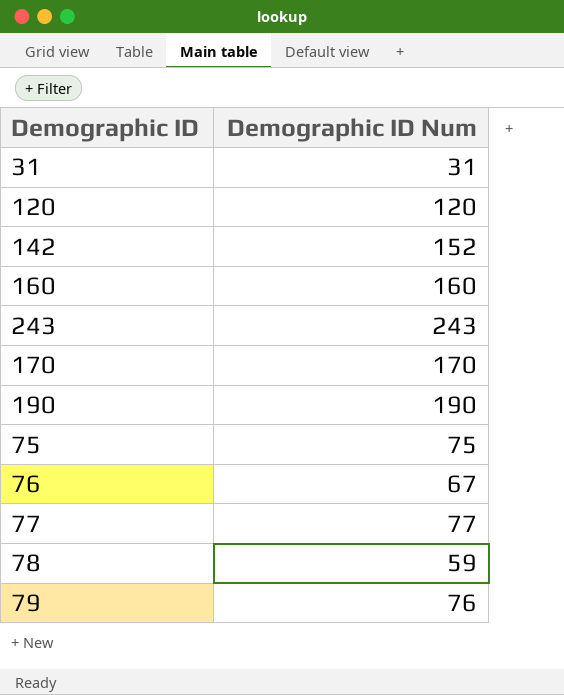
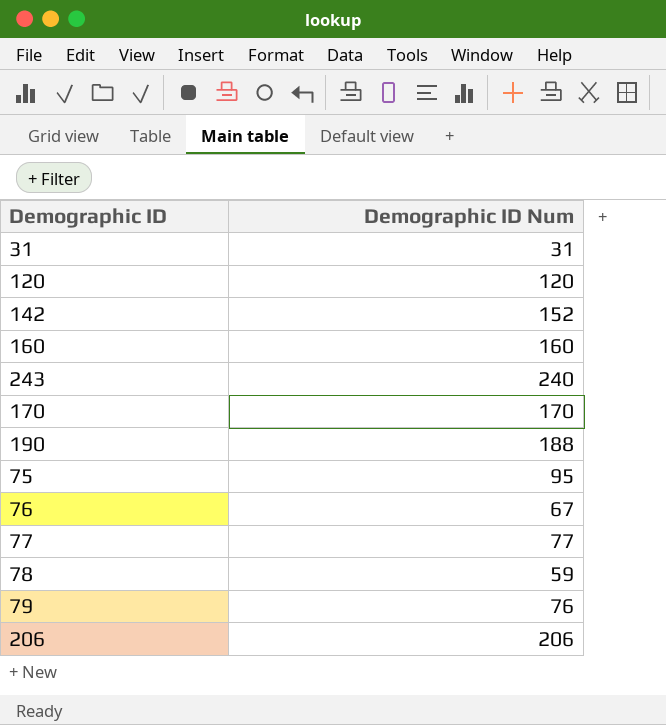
243 | Demographic ID Num: 243 -> 240
190 | Demographic ID Num: 190 -> 188
75 | Demographic ID Num: 75 -> 95
row 206: none -> 206

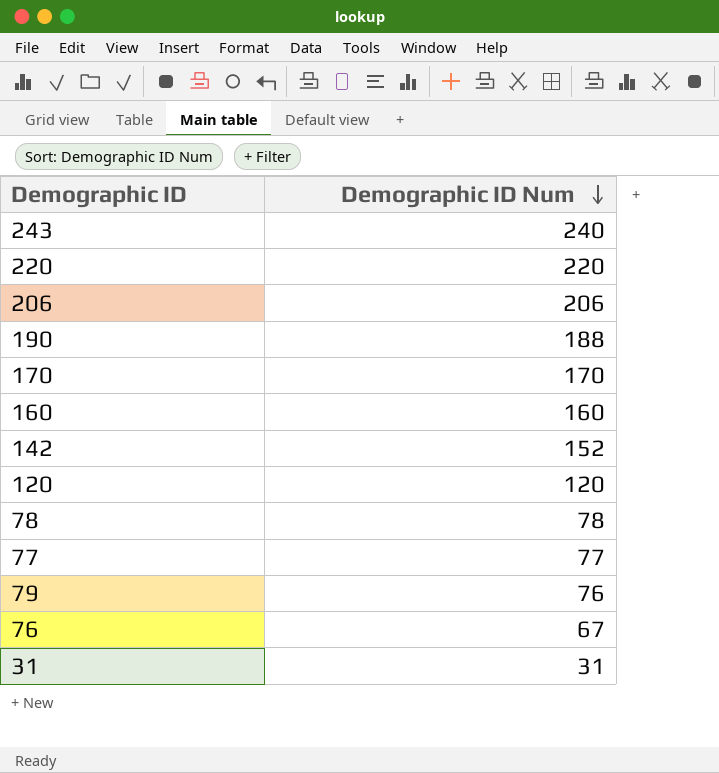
row order: none -> Demographic ID Num descending
row 75: 95 -> none
row 220: none -> 220
78 | Demographic ID Num: 59 -> 78

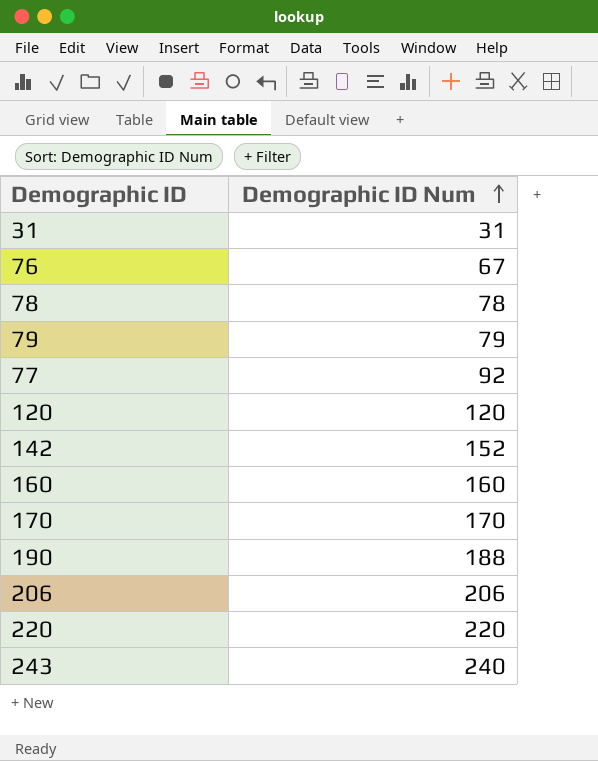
row order: Demographic ID Num descending -> Demographic ID Num ascending
79 | Demographic ID Num: 76 -> 79
77 | Demographic ID Num: 77 -> 92

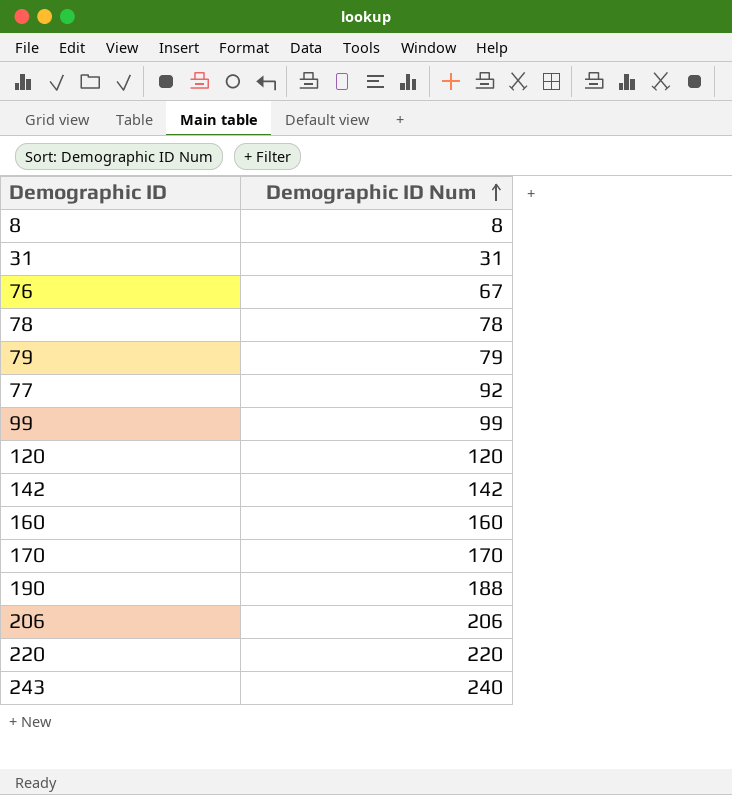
row 8: none -> 8
row 99: none -> 99
142 | Demographic ID Num: 152 -> 142

